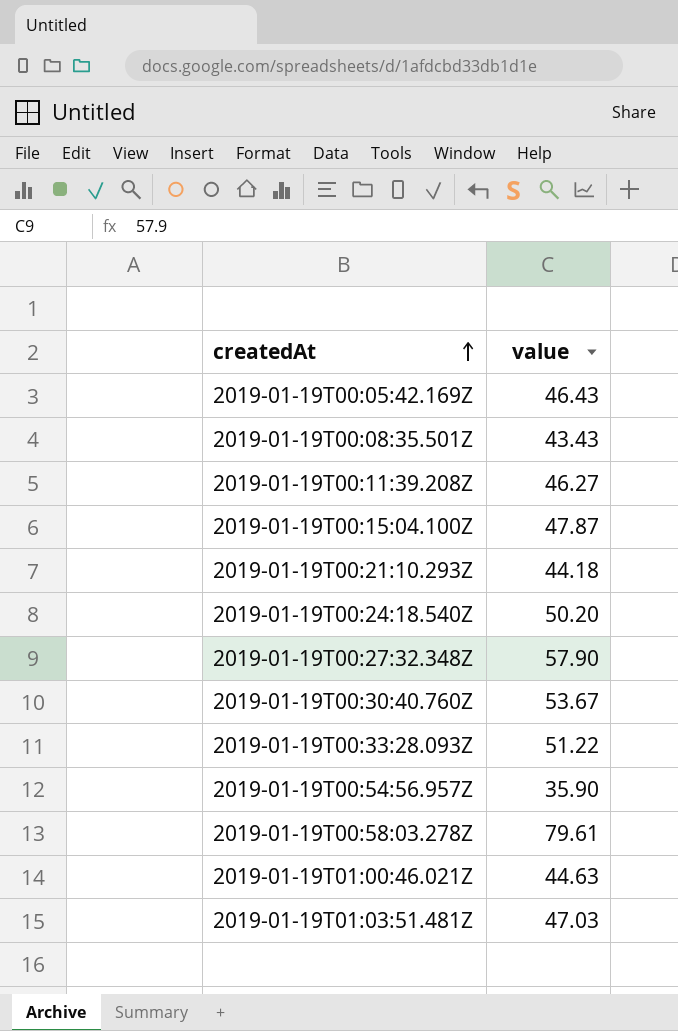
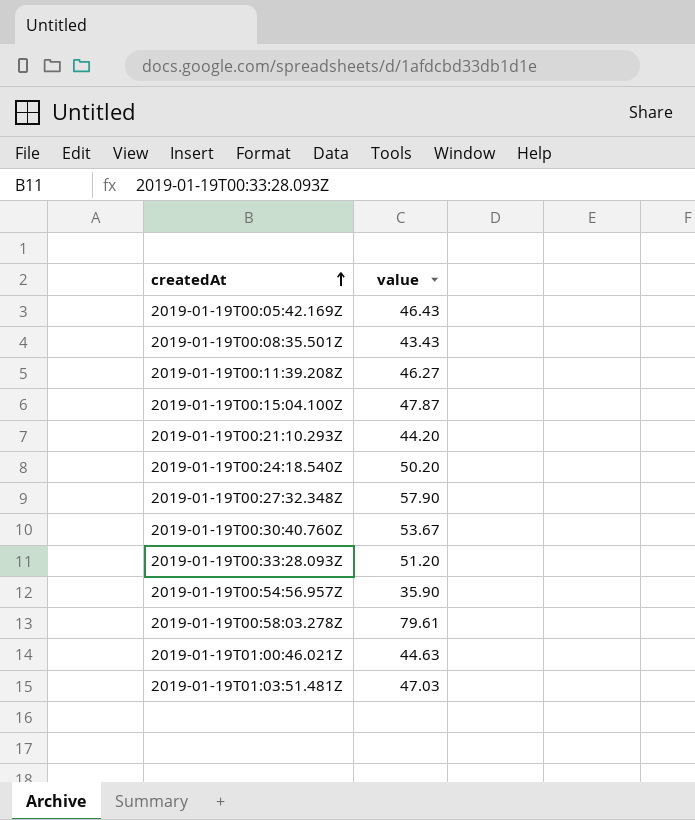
2019-01-19T00:21:10.293Z | value: 44.18 -> 44.20
2019-01-19T00:33:28.093Z | value: 51.22 -> 51.20

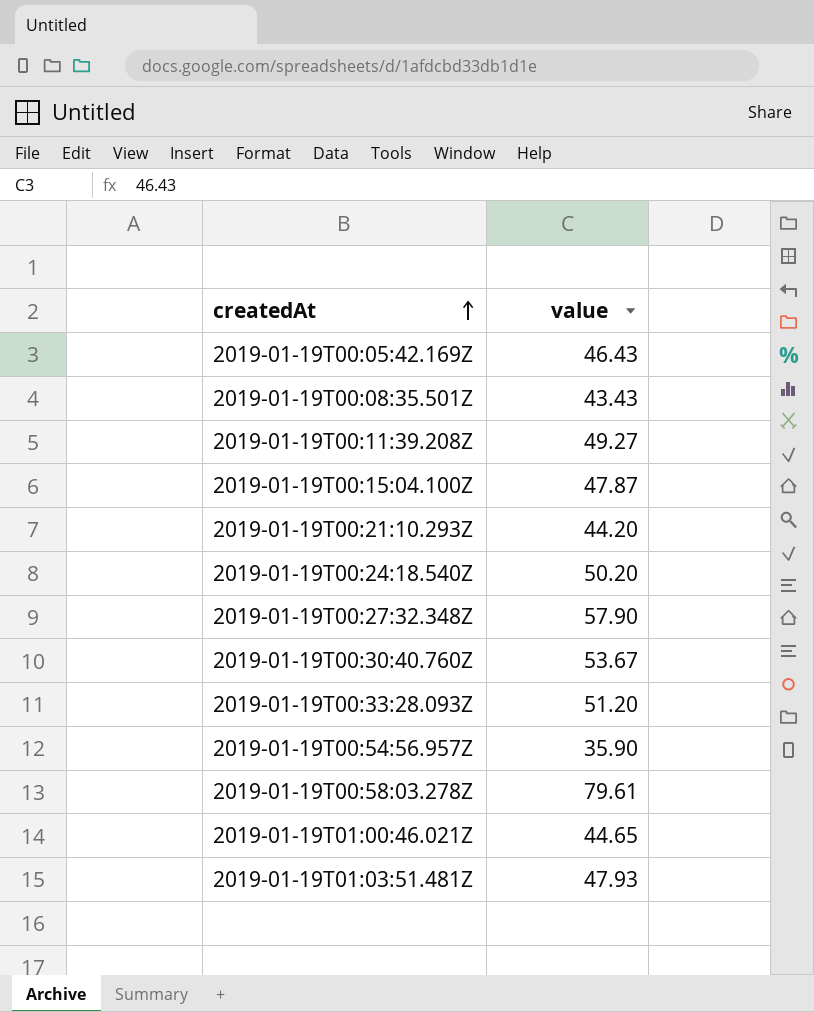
2019-01-19T00:11:39.208Z | value: 46.27 -> 49.27
2019-01-19T01:00:46.021Z | value: 44.63 -> 44.65
2019-01-19T01:03:51.481Z | value: 47.03 -> 47.93

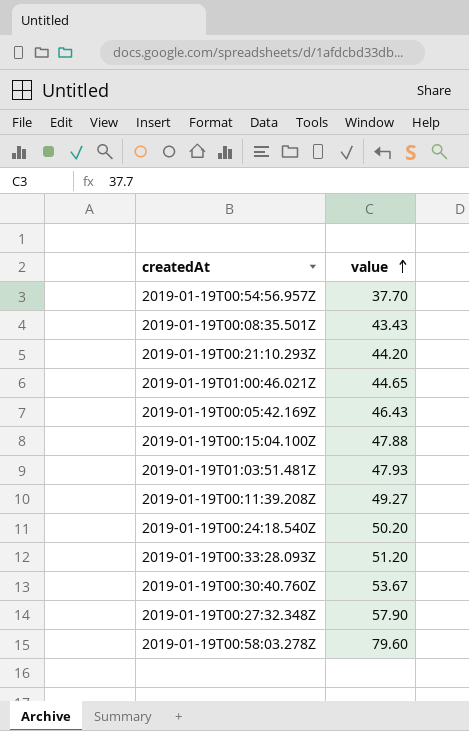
row order: createdAt ascending -> value ascending
2019-01-19T00:54:56.957Z | value: 35.90 -> 37.70
2019-01-19T00:15:04.100Z | value: 47.87 -> 47.88
2019-01-19T00:58:03.278Z | value: 79.61 -> 79.60

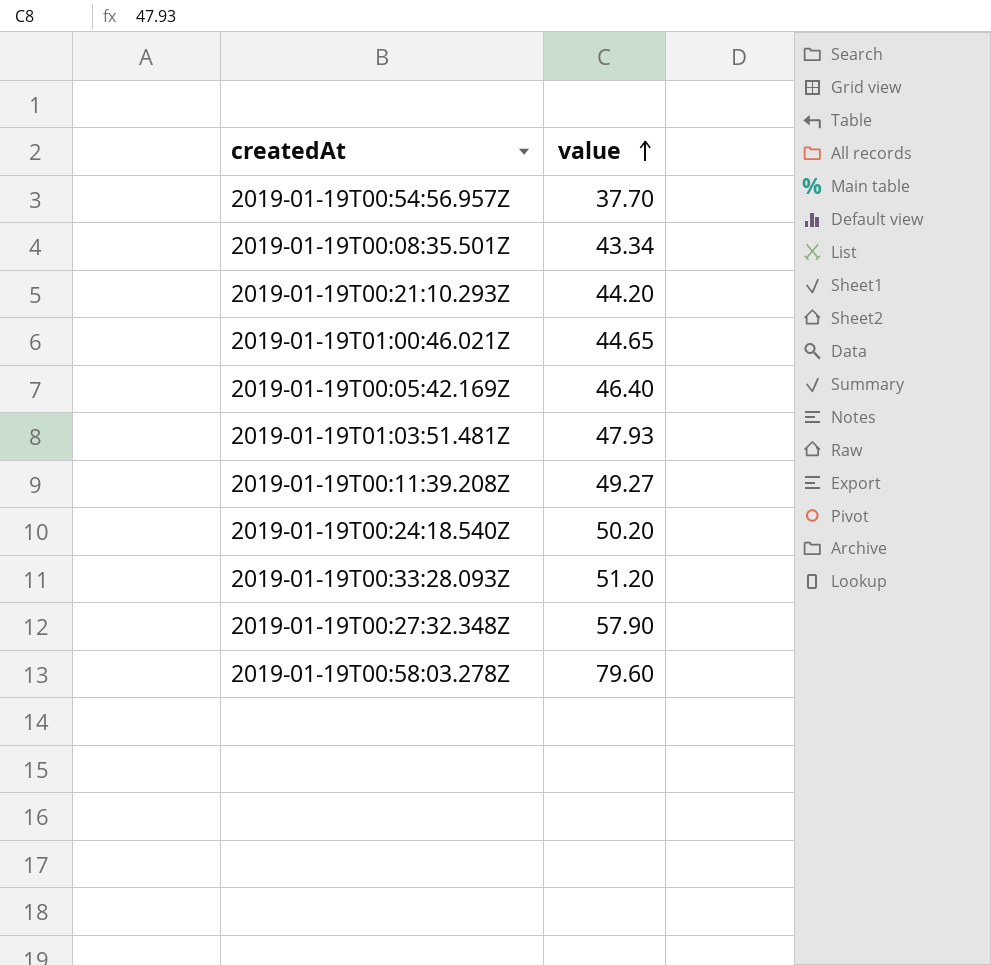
row 2019-01-19T00:15:04.100Z: 47.88 -> none
row 2019-01-19T00:30:40.760Z: 53.67 -> none
2019-01-19T00:08:35.501Z | value: 43.43 -> 43.34
2019-01-19T00:05:42.169Z | value: 46.43 -> 46.40

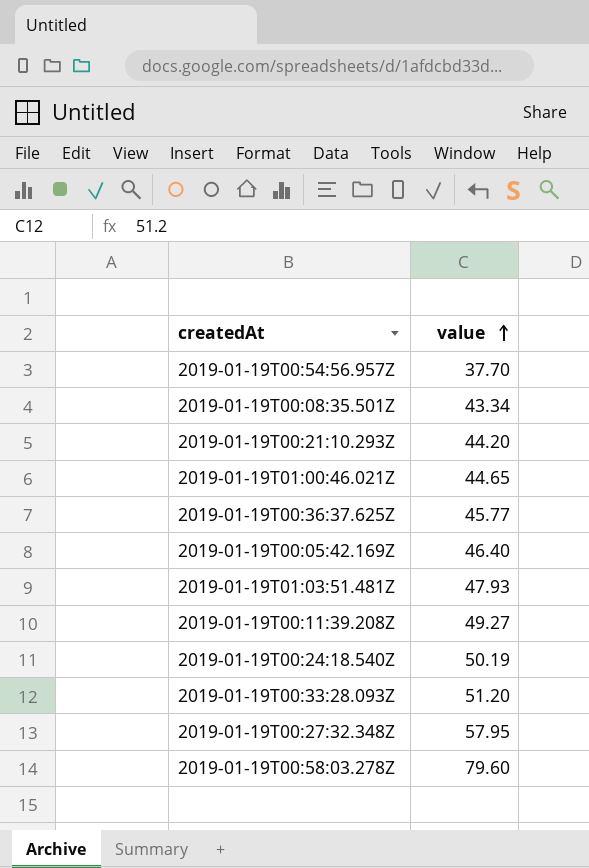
row 2019-01-19T00:36:37.625Z: none -> 45.77
2019-01-19T00:24:18.540Z | value: 50.20 -> 50.19
2019-01-19T00:27:32.348Z | value: 57.90 -> 57.95

